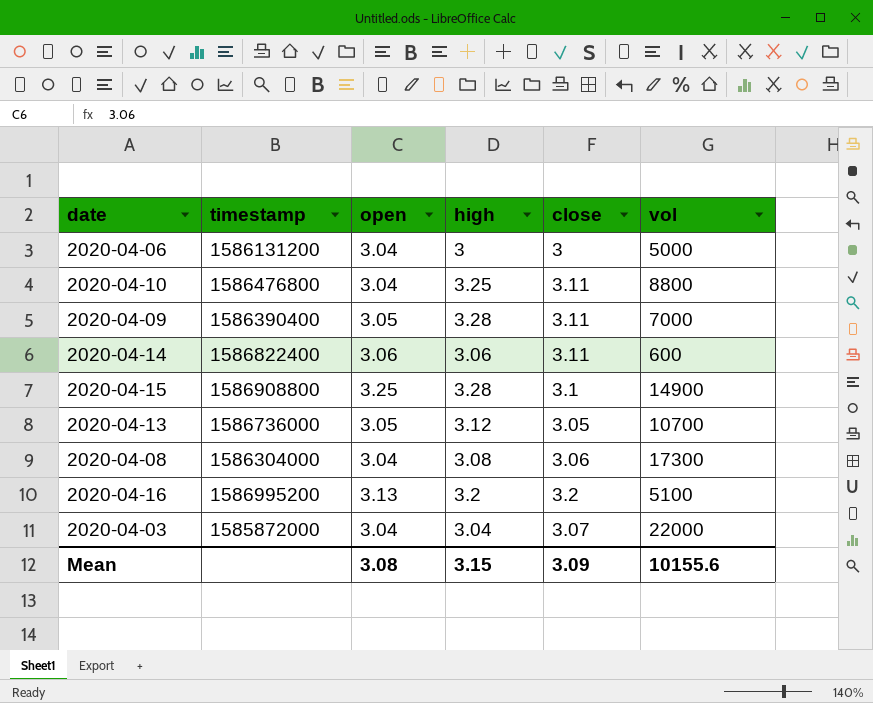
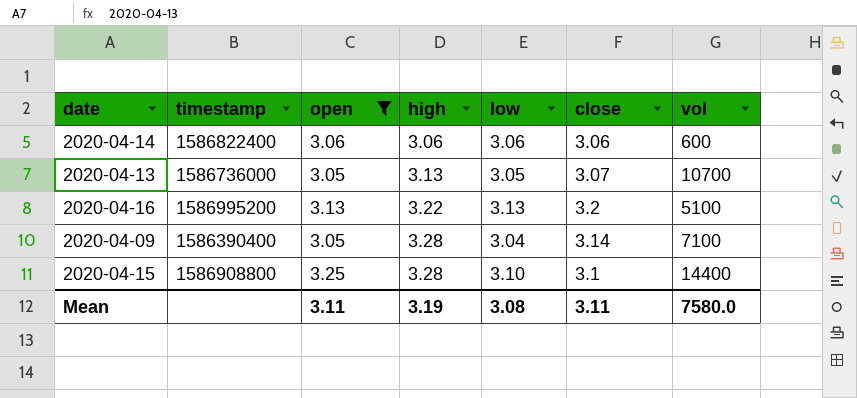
filter: none -> open != 3.04
row order: none -> high ascending
column low | position: none -> 5
2020-04-14 | close: 3.11 -> 3.06
2020-04-13 | high: 3.12 -> 3.13
2020-04-13 | close: 3.05 -> 3.07
2020-04-16 | high: 3.2 -> 3.22
2020-04-09 | close: 3.11 -> 3.14
2020-04-09 | vol: 7000 -> 7100
2020-04-15 | vol: 14900 -> 14400
Mean | open: 3.08 -> 3.11
Mean | high: 3.15 -> 3.19
Mean | close: 3.09 -> 3.11
Mean | vol: 10155.6 -> 7580.0

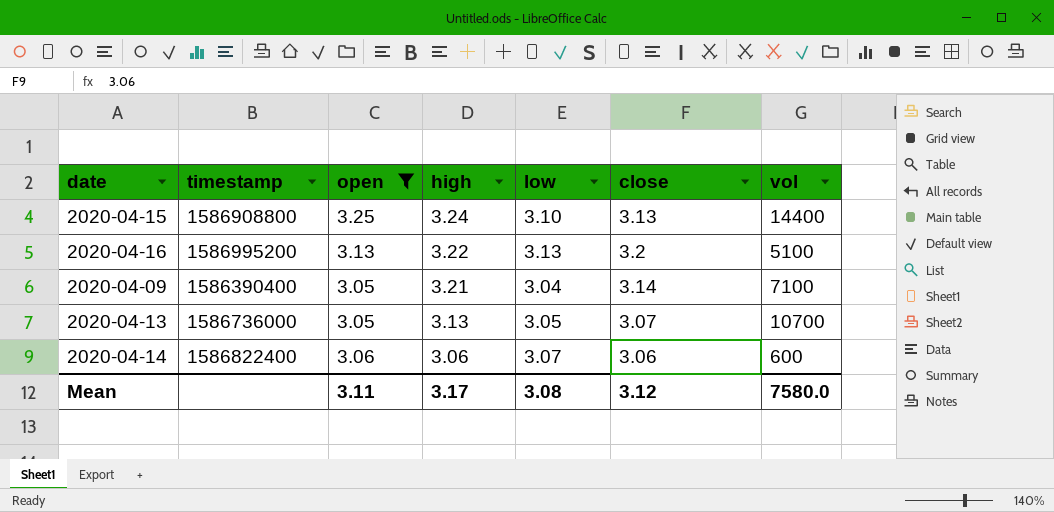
row order: high ascending -> high descending
2020-04-15 | high: 3.28 -> 3.24
2020-04-15 | close: 3.1 -> 3.13
2020-04-09 | high: 3.28 -> 3.21
2020-04-14 | low: 3.06 -> 3.07
Mean | high: 3.19 -> 3.17
Mean | close: 3.11 -> 3.12

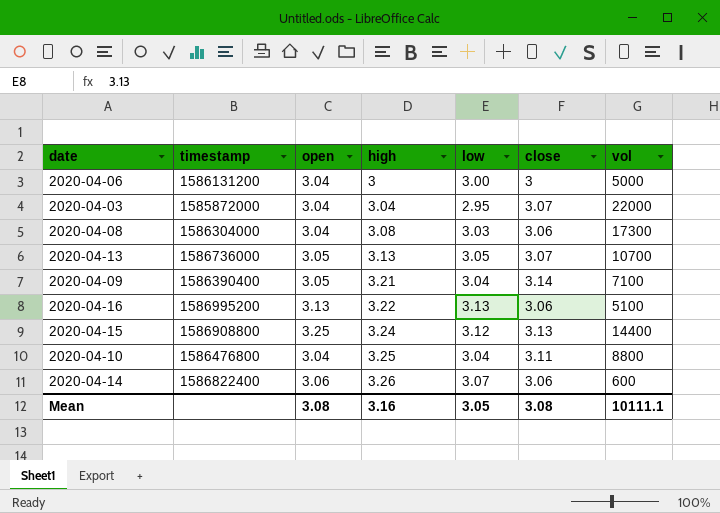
filter: open != 3.04 -> none
row order: high descending -> high ascending
2020-04-16 | close: 3.2 -> 3.06
2020-04-15 | low: 3.10 -> 3.12
2020-04-14 | high: 3.06 -> 3.26
Mean | open: 3.11 -> 3.08
Mean | high: 3.17 -> 3.16
Mean | low: 3.08 -> 3.05
Mean | close: 3.12 -> 3.08
Mean | vol: 7580.0 -> 10111.1

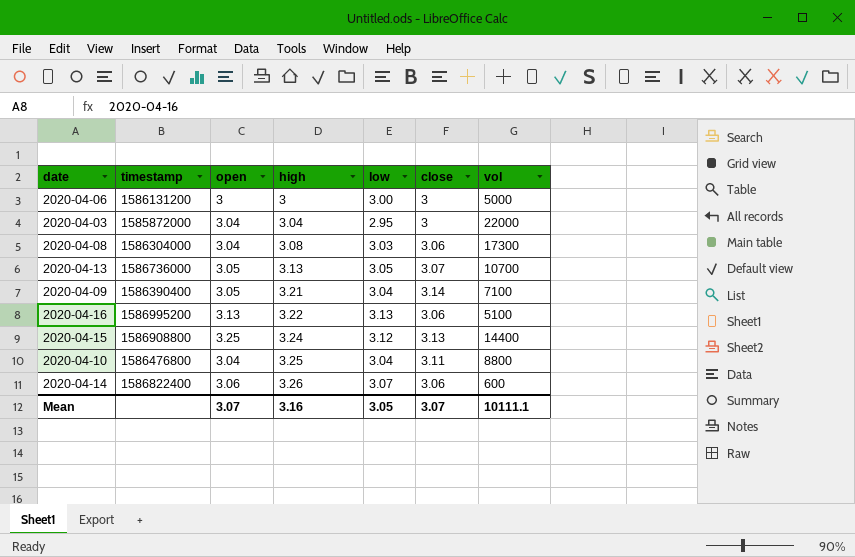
2020-04-06 | open: 3.04 -> 3
2020-04-03 | close: 3.07 -> 3
Mean | open: 3.08 -> 3.07
Mean | close: 3.08 -> 3.07

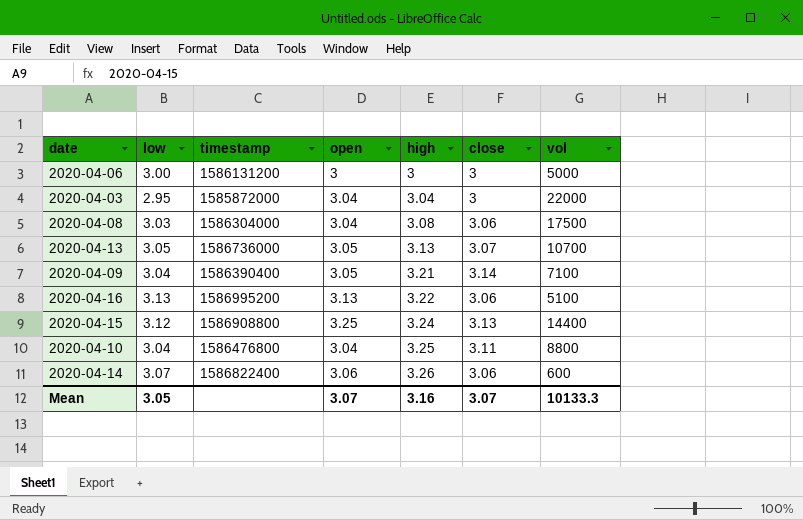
column low | position: 5 -> 2
2020-04-08 | vol: 17300 -> 17500
Mean | vol: 10111.1 -> 10133.3

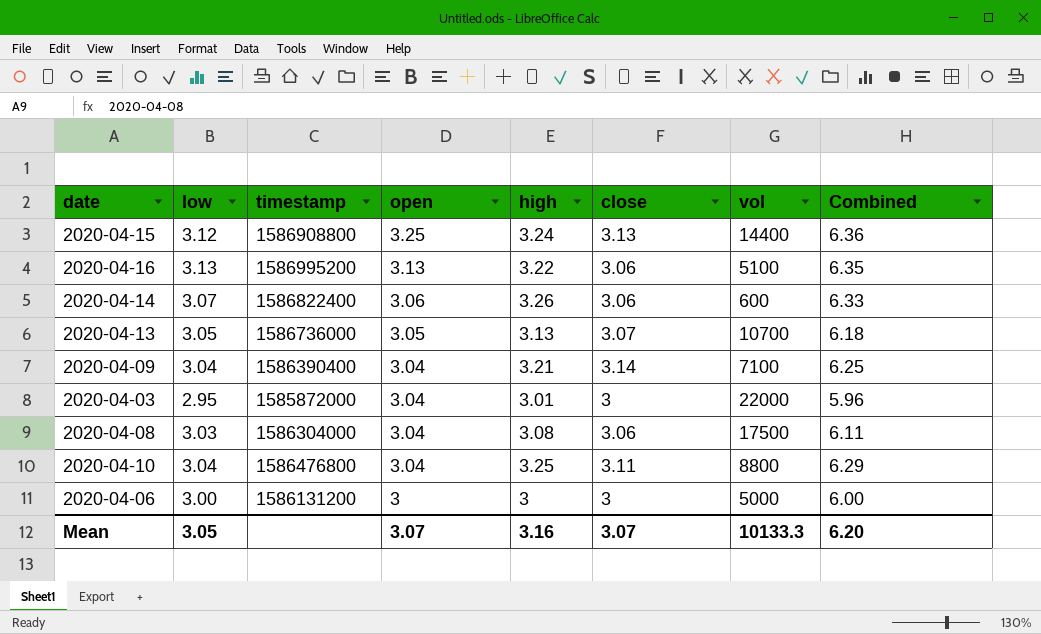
row order: high ascending -> open descending
column Combined | formula: none -> [low] + [high]
2020-04-09 | open: 3.05 -> 3.04
2020-04-03 | high: 3.04 -> 3.01

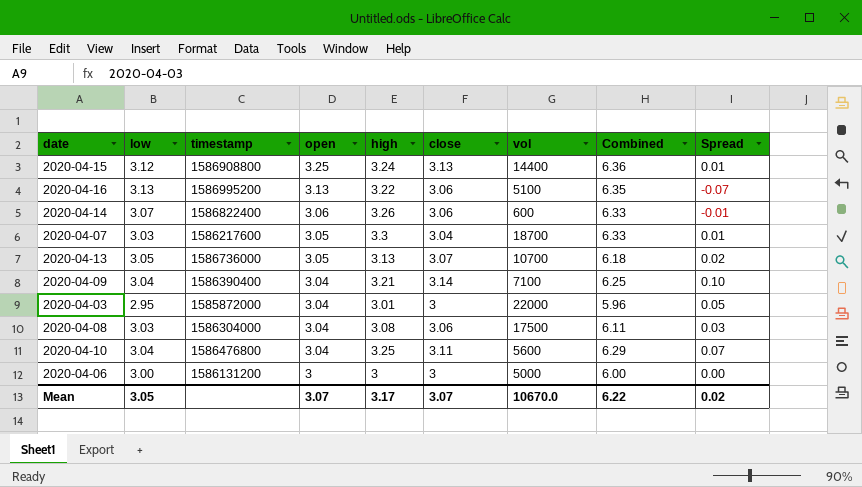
column Spread | formula: none -> [close] - [low]
row 2020-04-07: none -> 3.03 | 1586217600 | 3.05 | 3.3 | 3.04 | 18700 | 6.33 | 0.01
2020-04-10 | vol: 8800 -> 5600
Mean | high: 3.16 -> 3.17
Mean | vol: 10133.3 -> 10670.0
Mean | Combined: 6.20 -> 6.22

